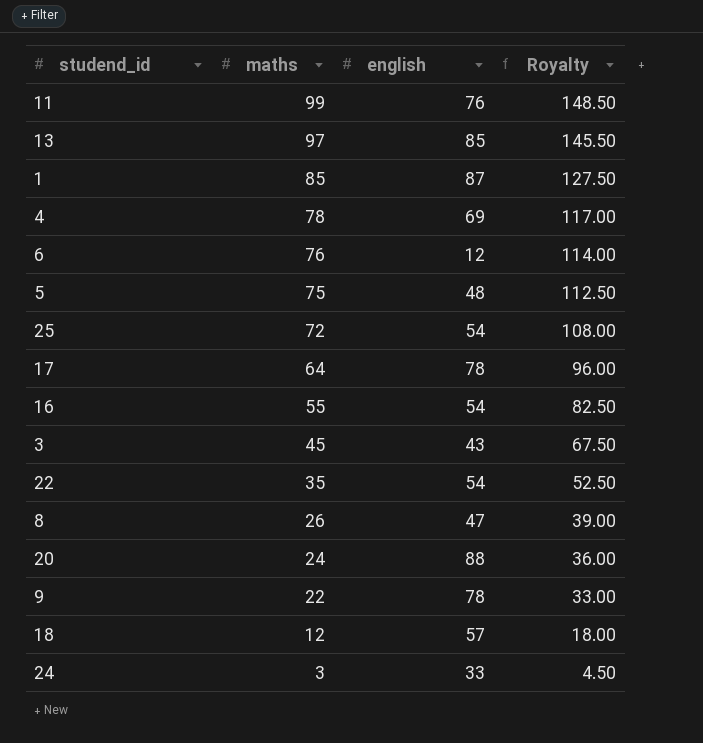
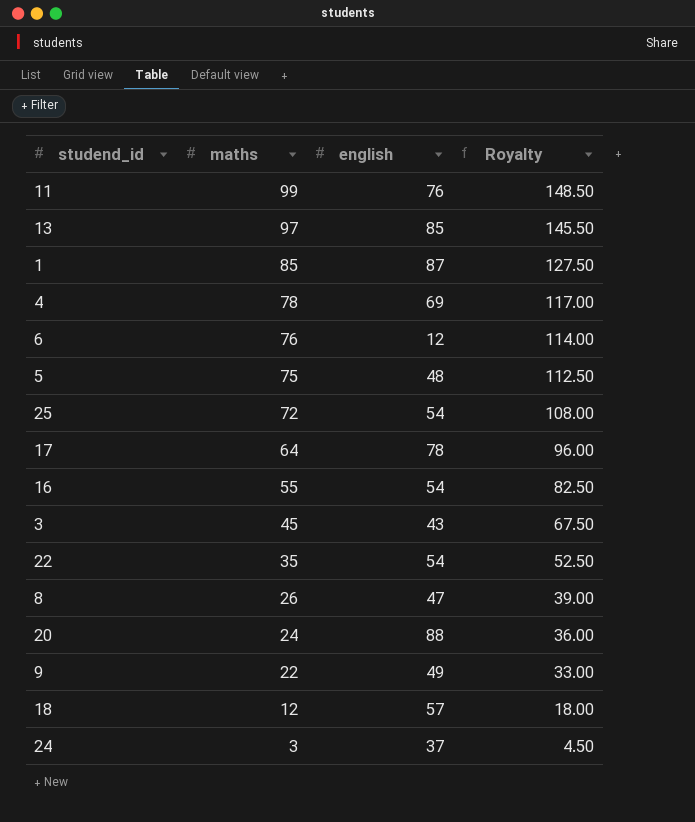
9 | english: 78 -> 49
24 | english: 33 -> 37

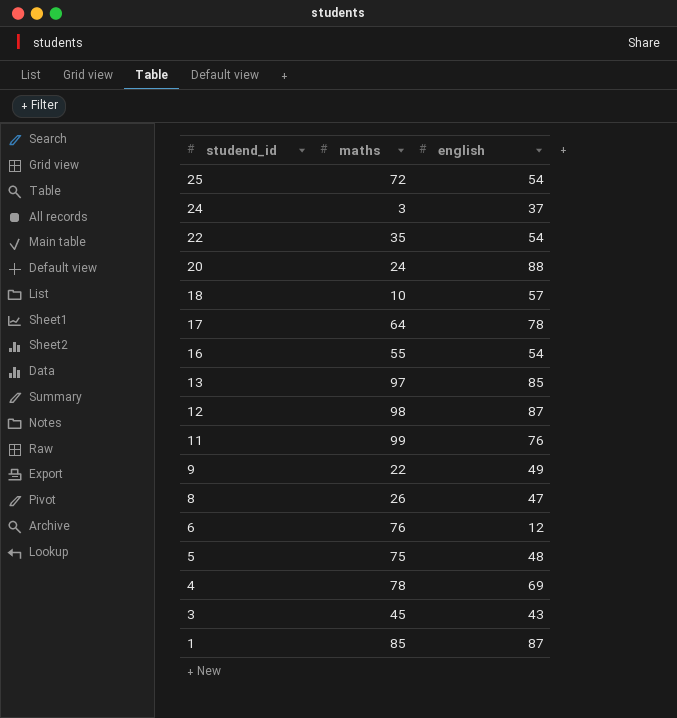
row order: maths descending -> studend_id descending
column Royalty | formula: [maths] * 1.5 -> none
18 | maths: 12 -> 10
row 12: none -> 98 | 87

